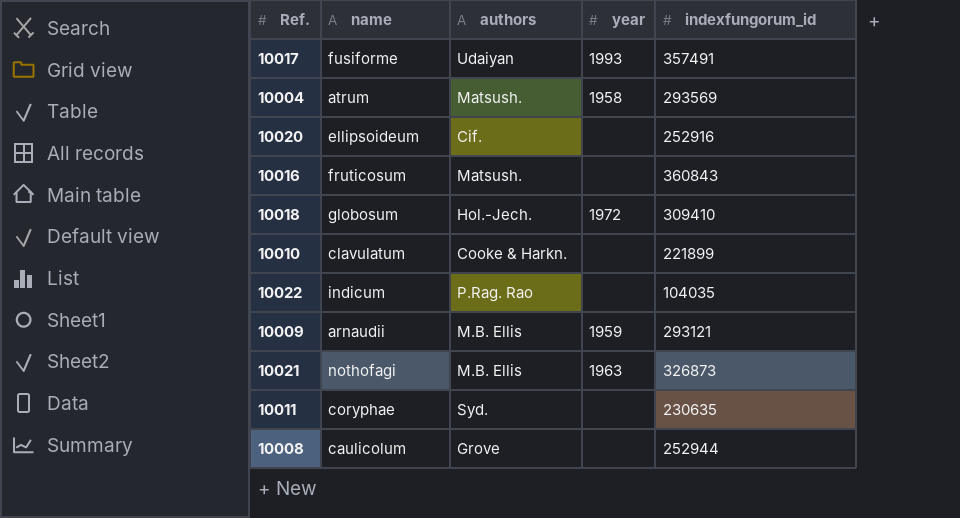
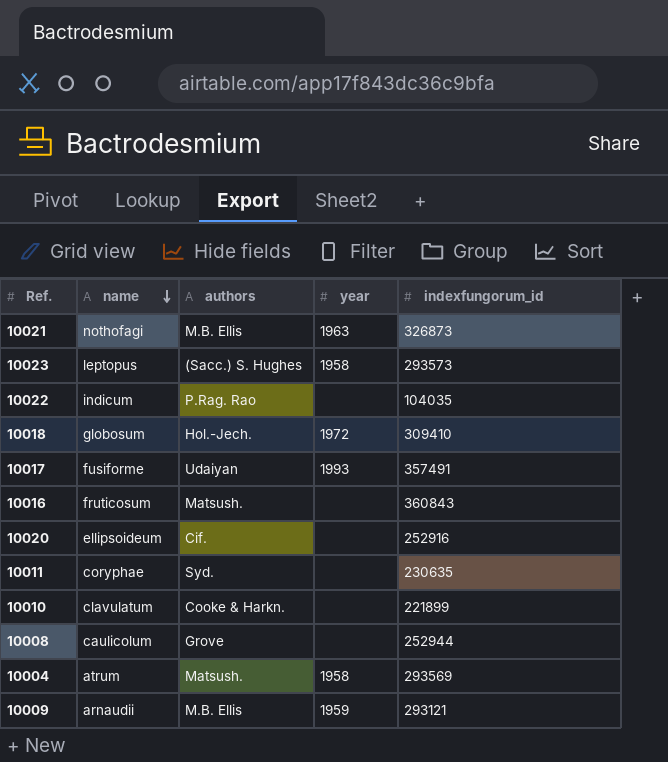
row order: none -> name descending
row 10023: none -> leptopus | (Sacc.) S. Hughes | 1958 | 293573

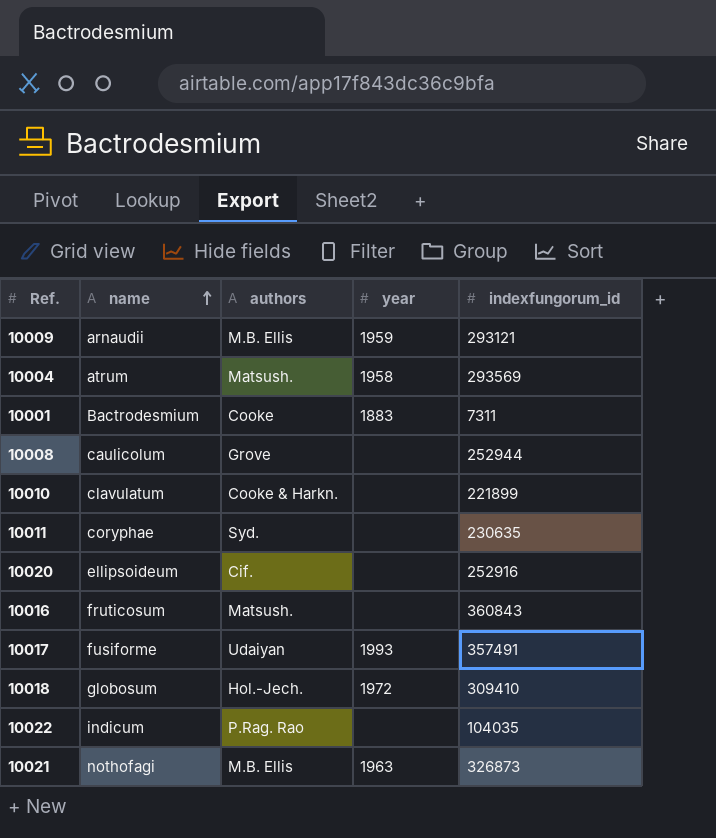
row order: name descending -> name ascending
row 10023: leptopus | (Sacc.) S. Hughes | 1958 | 293573 -> none
row 10001: none -> Bactrodesmium | Cooke | 1883 | 7311

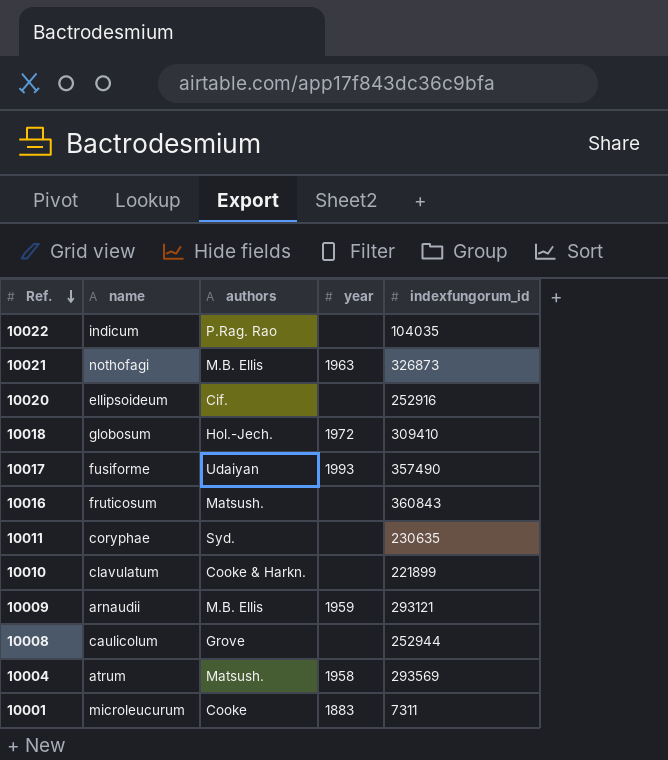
row order: name ascending -> Ref. descending
10017 | indexfungorum_id: 357491 -> 357490
10001 | name: Bactrodesmium -> microleucurum

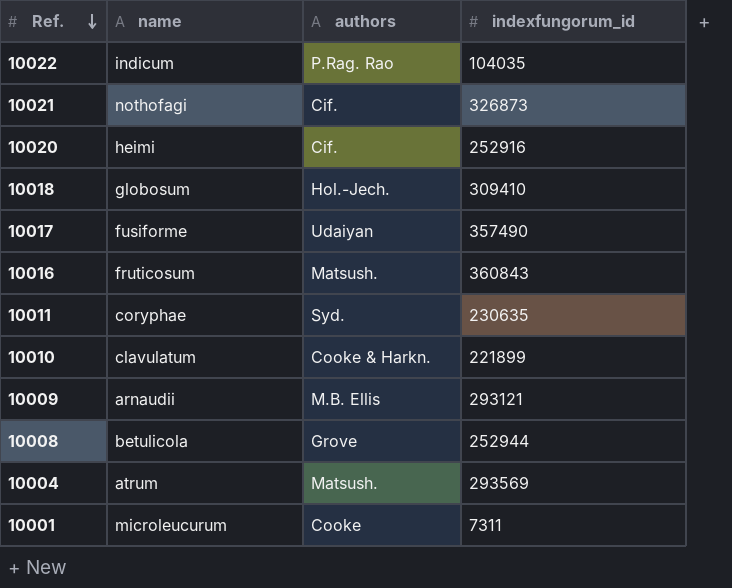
column year | position: 4 -> none
10021 | authors: M.B. Ellis -> Cif.
10020 | name: ellipsoideum -> heimi
10008 | name: caulicolum -> betulicola

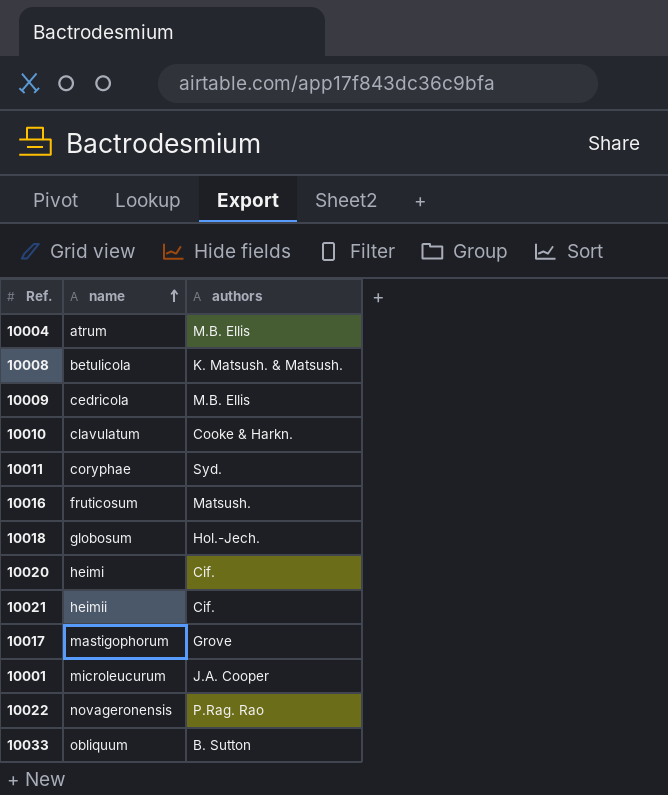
row order: Ref. descending -> name ascending
column indexfungorum_id | position: 4 -> none
10004 | authors: Matsush. -> M.B. Ellis
10008 | authors: Grove -> K. Matsush. & Matsush.
10009 | name: arnaudii -> cedricola
10021 | name: nothofagi -> heimii
10017 | name: fusiforme -> mastigophorum
10017 | authors: Udaiyan -> Grove
10001 | authors: Cooke -> J.A. Cooper
10022 | name: indicum -> novageronensis
row 10033: none -> obliquum | B. Sutton

